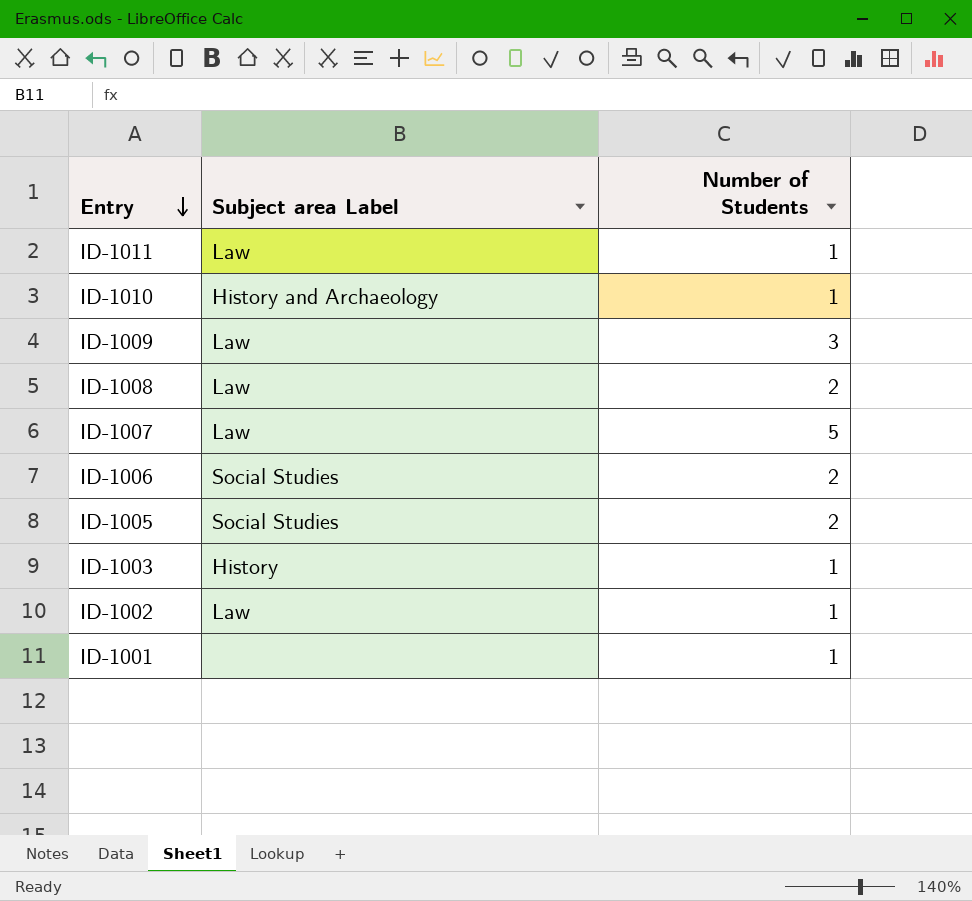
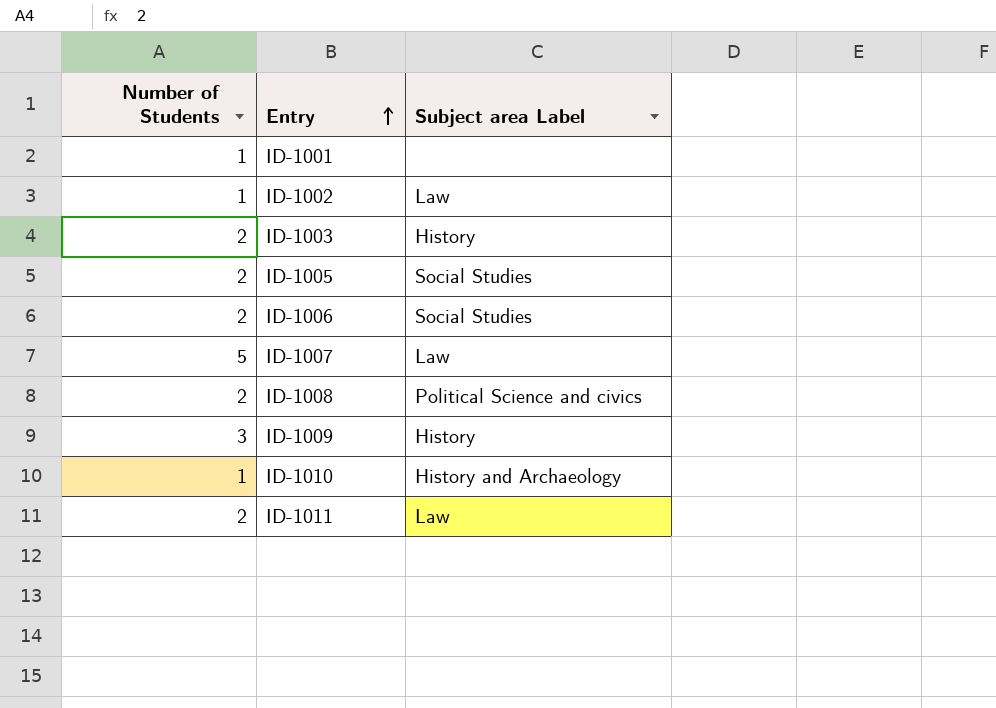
row order: Entry descending -> Entry ascending
column Number of Students | position: 3 -> 1
ID-1003 | Number of Students: 1 -> 2
ID-1008 | Subject area Label: Law -> Political Science and civics
ID-1009 | Subject area Label: Law -> History
ID-1011 | Number of Students: 1 -> 2

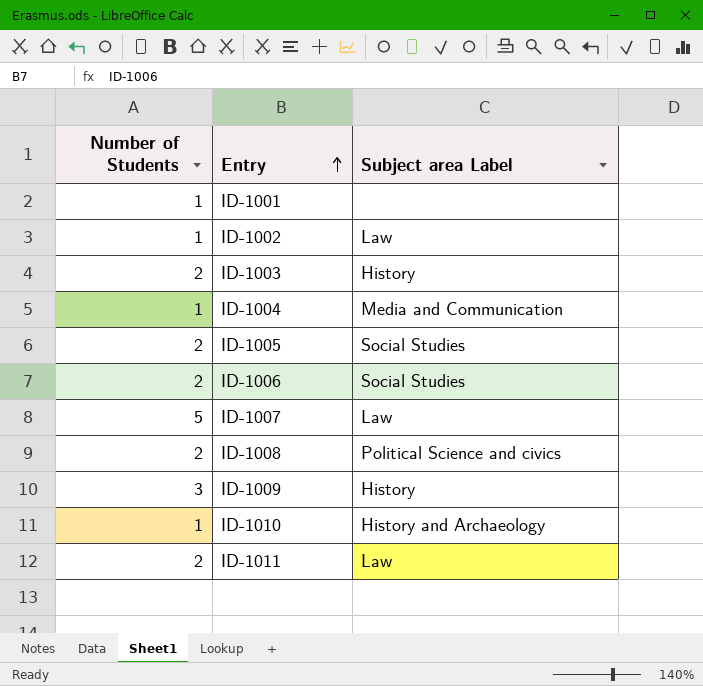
row ID-1004: none -> 1 | Media and Communication

